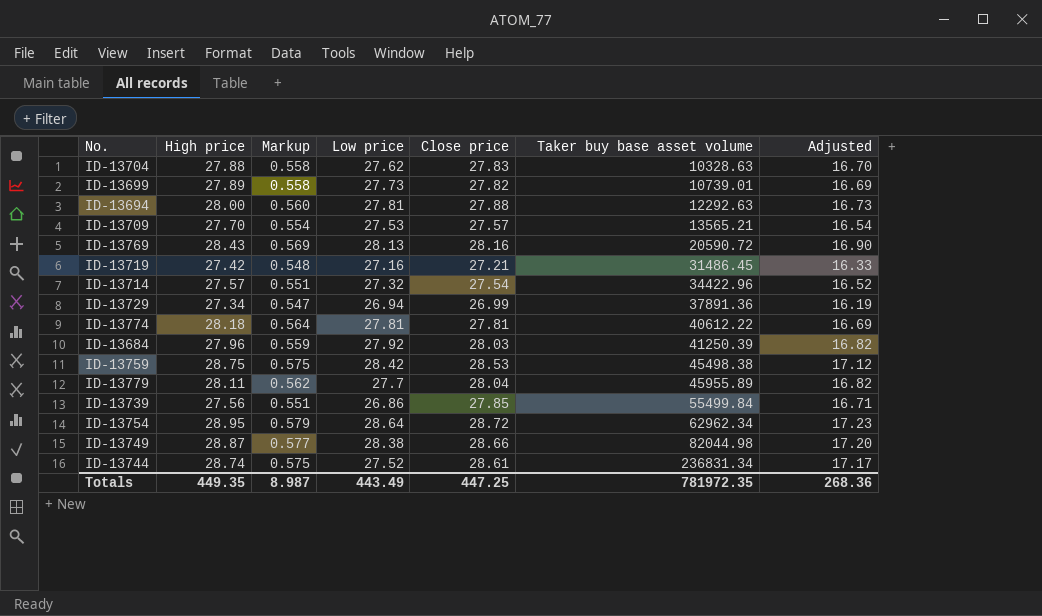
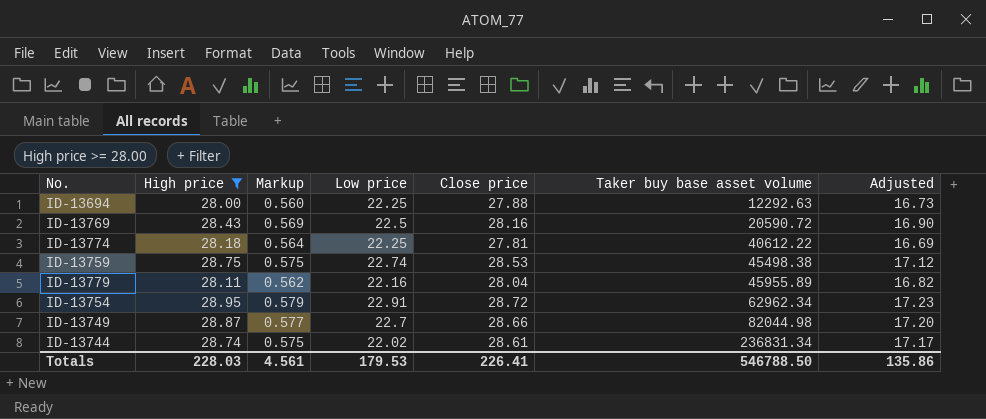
filter: none -> High price >= 28.00
ID-13694 | Low price: 27.81 -> 22.25
ID-13769 | Low price: 28.13 -> 22.5
ID-13774 | Low price: 27.81 -> 22.25
ID-13759 | Low price: 28.42 -> 22.74
ID-13779 | Low price: 27.7 -> 22.16
ID-13754 | Low price: 28.64 -> 22.91
ID-13749 | Low price: 28.38 -> 22.7
ID-13744 | Low price: 27.52 -> 22.02
Totals | High price: 449.35 -> 228.03
Totals | Markup: 8.987 -> 4.561
Totals | Low price: 443.49 -> 179.53
Totals | Close price: 447.25 -> 226.41
Totals | Taker buy base asset volume: 781972.35 -> 546788.50
Totals | Adjusted: 268.36 -> 135.86

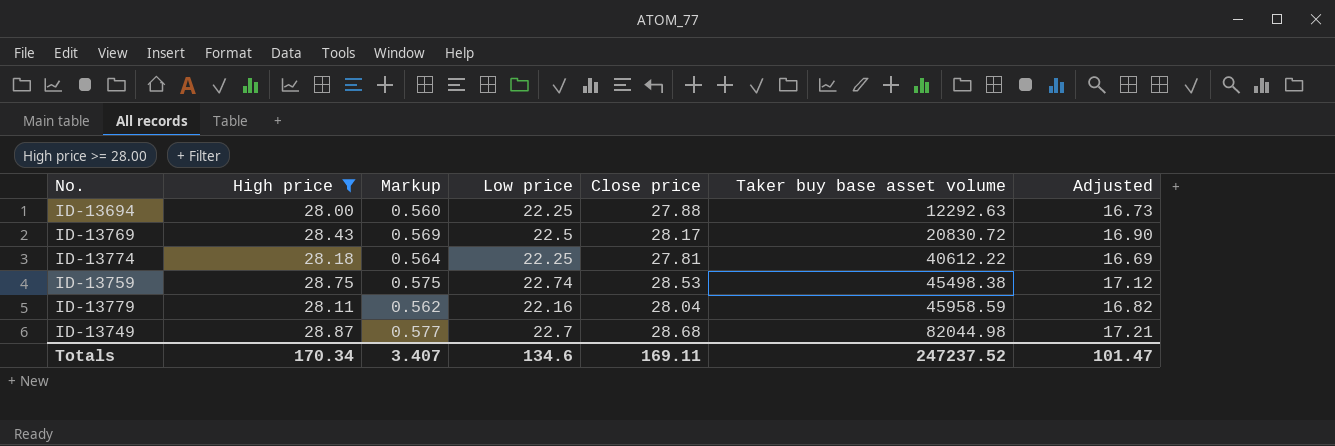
row ID-13754: 28.95 | 0.579 | 22.91 | 28.72 | 62962.34 | 17.23 -> none
row ID-13744: 28.74 | 0.575 | 22.02 | 28.61 | 236831.34 | 17.17 -> none
ID-13769 | Close price: 28.16 -> 28.17
ID-13769 | Taker buy base asset volume: 20590.72 -> 20830.72
ID-13779 | Taker buy base asset volume: 45955.89 -> 45958.59
ID-13749 | Close price: 28.66 -> 28.68
ID-13749 | Adjusted: 17.20 -> 17.21
Totals | High price: 228.03 -> 170.34
Totals | Markup: 4.561 -> 3.407
Totals | Low price: 179.53 -> 134.6
Totals | Close price: 226.41 -> 169.11
Totals | Taker buy base asset volume: 546788.50 -> 247237.52
Totals | Adjusted: 135.86 -> 101.47

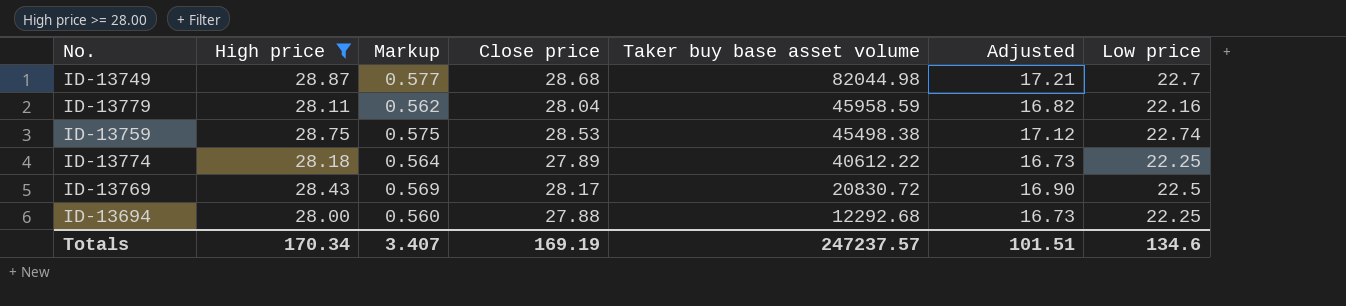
row order: Taker buy base asset volume ascending -> Taker buy base asset volume descending
column Low price | position: 4 -> 7
ID-13774 | Close price: 27.81 -> 27.89
ID-13774 | Adjusted: 16.69 -> 16.73
ID-13694 | Taker buy base asset volume: 12292.63 -> 12292.68
Totals | Close price: 169.11 -> 169.19
Totals | Taker buy base asset volume: 247237.52 -> 247237.57
Totals | Adjusted: 101.47 -> 101.51

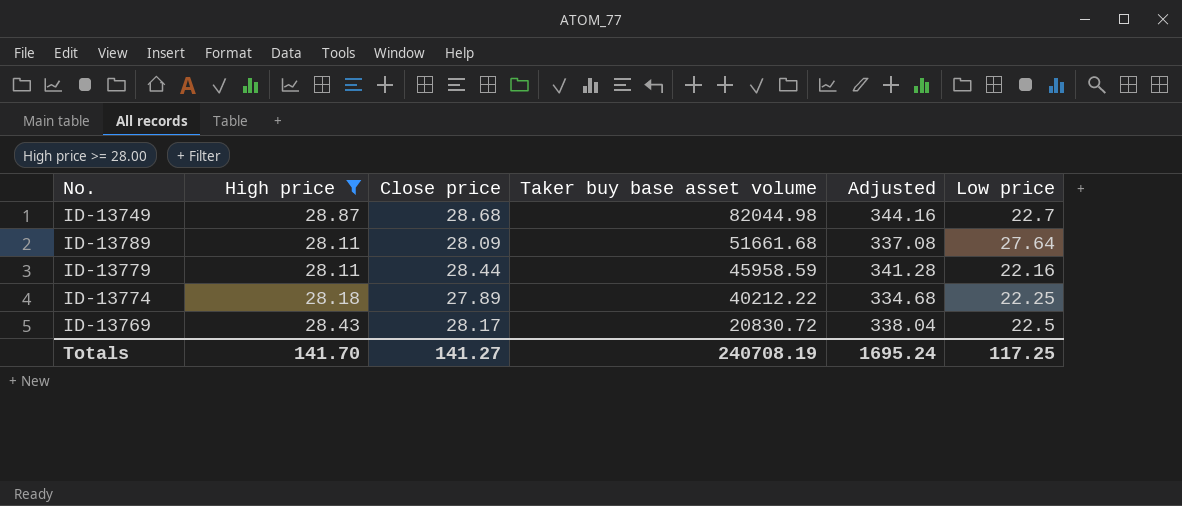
column Markup | formula: [High price] * 0.02 -> none
column Adjusted | formula: [Close price] * 0.6 -> [Close price] * 12
row ID-13759: 28.75 | 0.575 | 28.53 | 45498.38 | 17.12 | 22.74 -> none
row ID-13694: 28.00 | 0.560 | 27.88 | 12292.68 | 16.73 | 22.25 -> none
row ID-13789: none -> 28.11 | 28.09 | 51661.68 | 337.08 | 27.64
ID-13779 | Close price: 28.04 -> 28.44
ID-13774 | Taker buy base asset volume: 40612.22 -> 40212.22
Totals | High price: 170.34 -> 141.70
Totals | Close price: 169.19 -> 141.27
Totals | Taker buy base asset volume: 247237.57 -> 240708.19
Totals | Adjusted: 101.51 -> 1695.24
Totals | Low price: 134.6 -> 117.25

